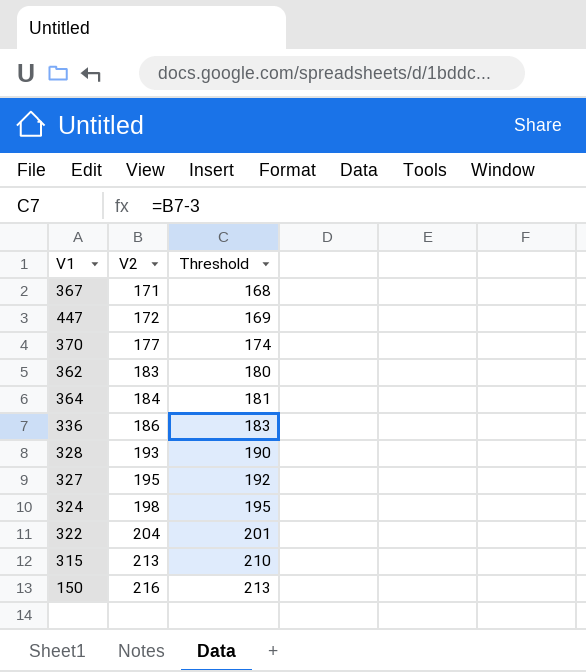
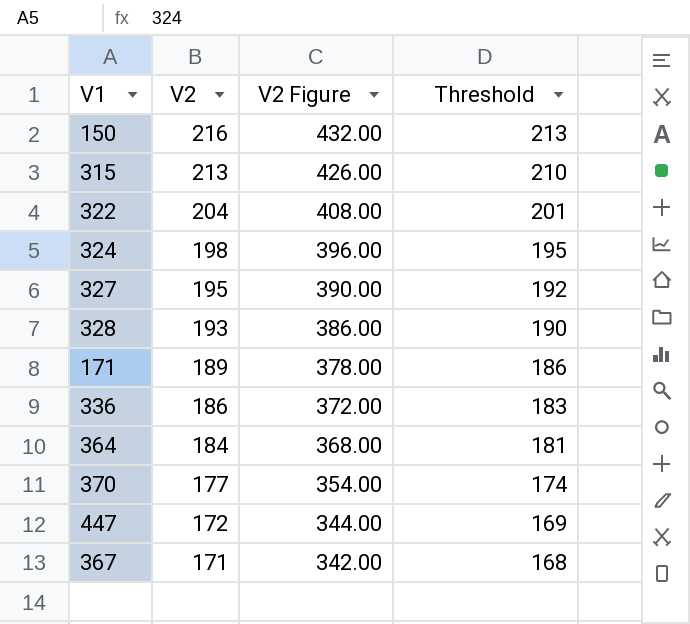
row order: V2 ascending -> V2 descending
column V2 Figure | formula: none -> [V2] * 2
row 362: 183 | 180 -> none
row 171: none -> 189 | 378.00 | 186

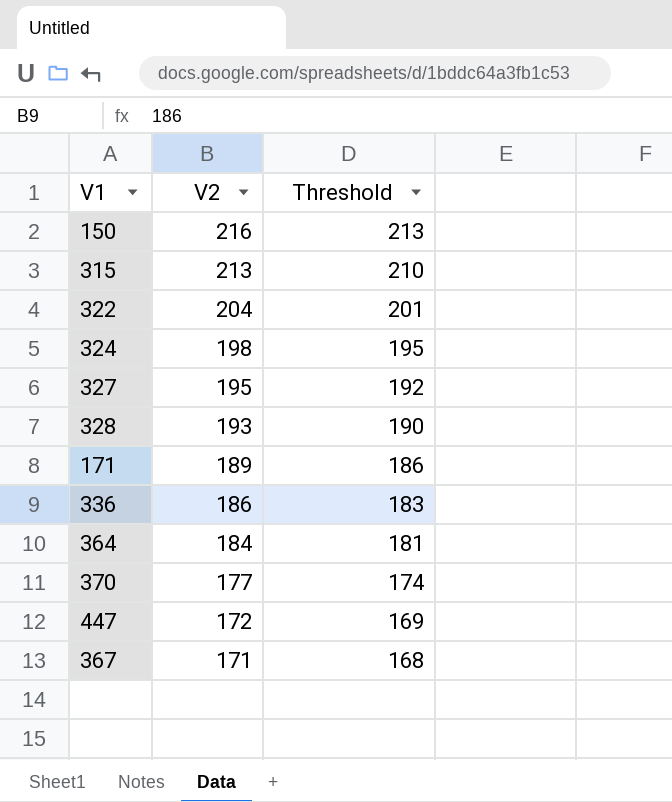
column V2 Figure | formula: [V2] * 2 -> none

